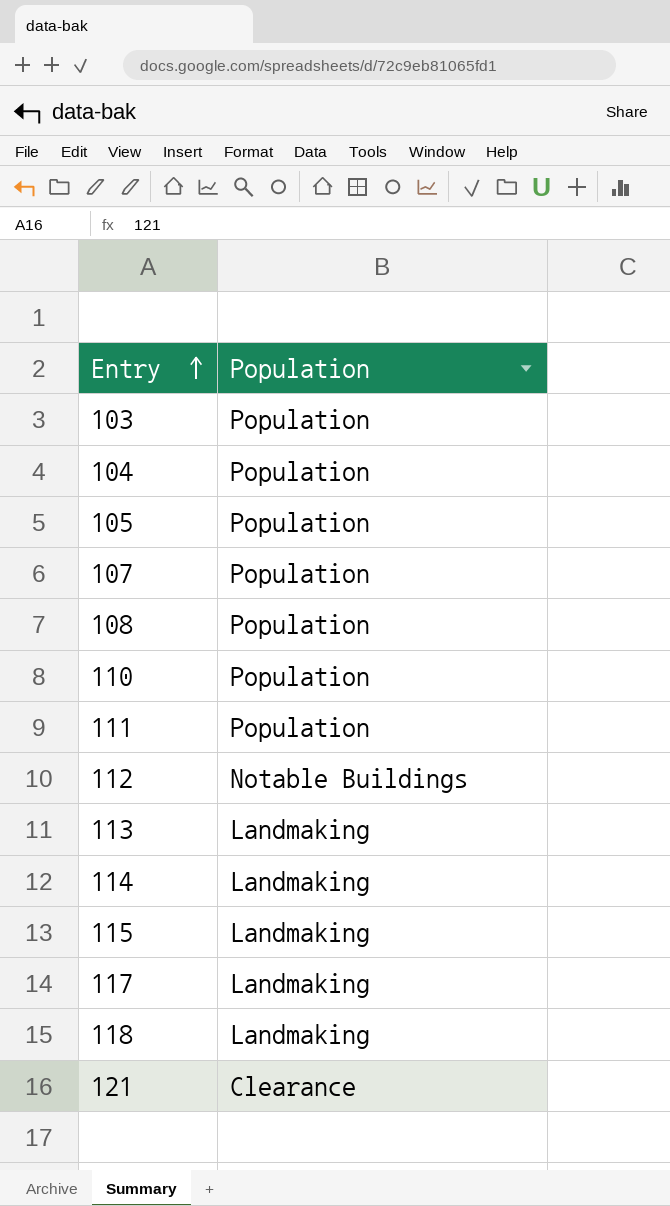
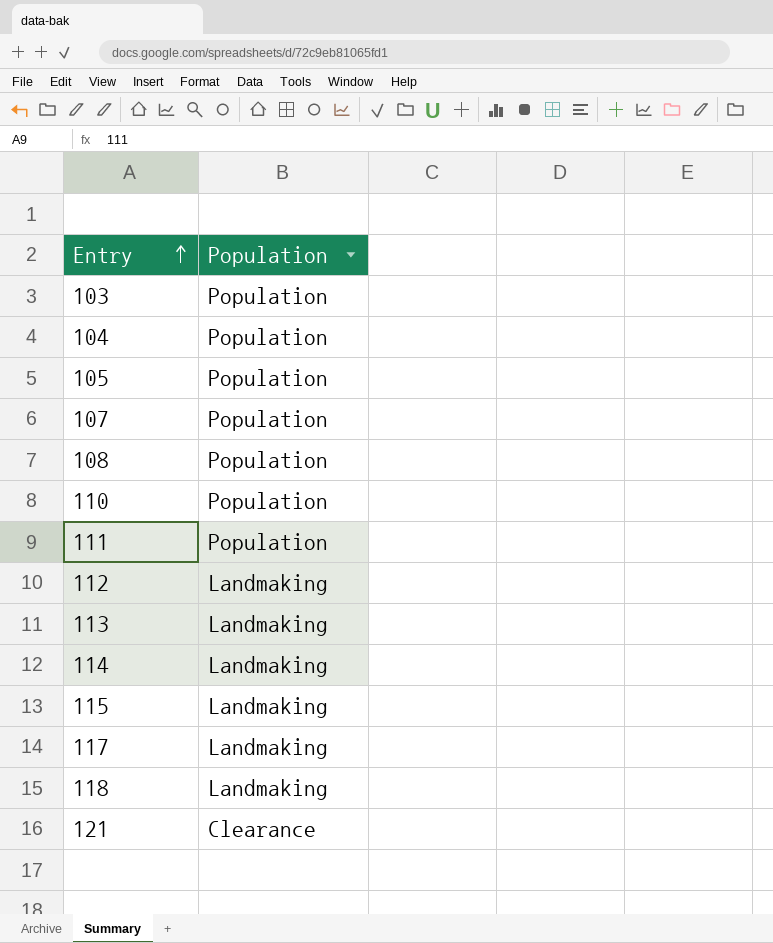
112 | Population: Notable Buildings -> Landmaking

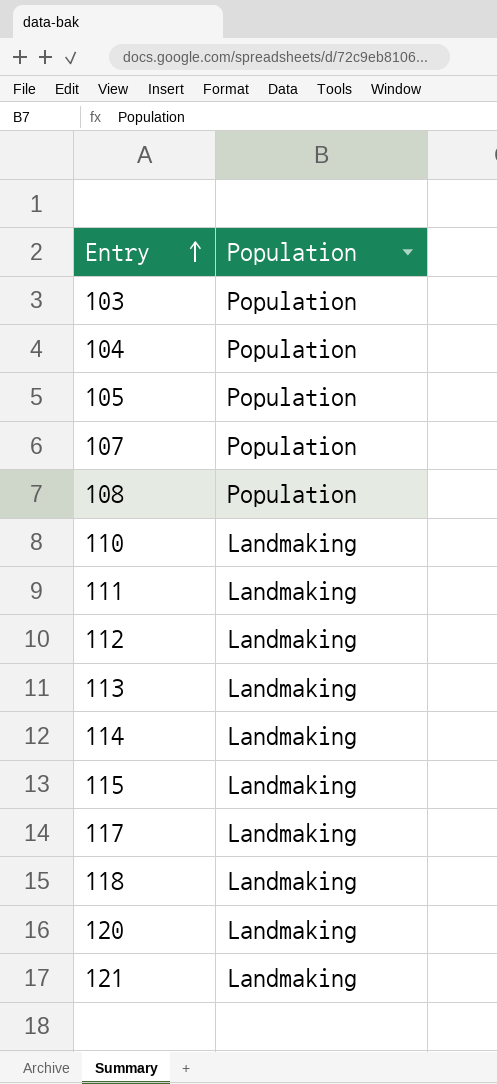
110 | Population: Population -> Landmaking
111 | Population: Population -> Landmaking
row 120: none -> Landmaking
121 | Population: Clearance -> Landmaking

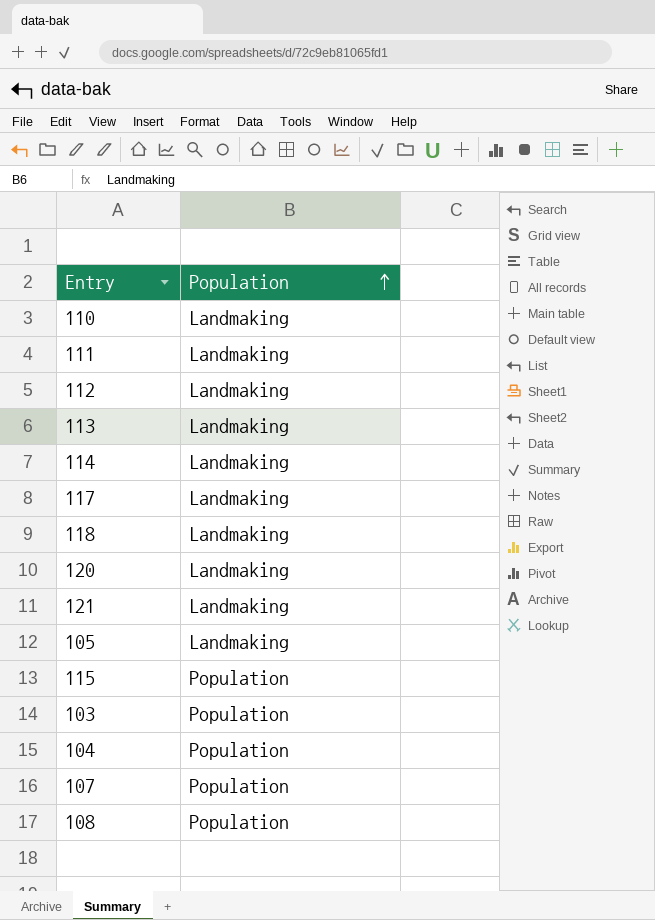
row order: Entry ascending -> Population ascending
105 | Population: Population -> Landmaking
115 | Population: Landmaking -> Population

